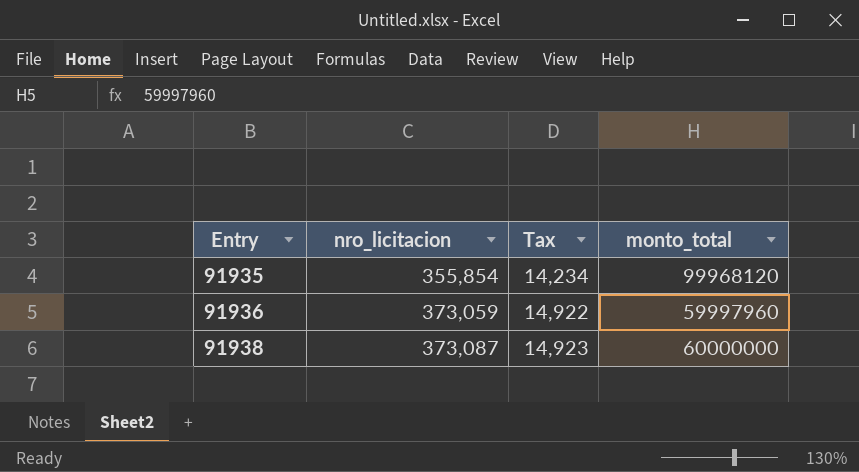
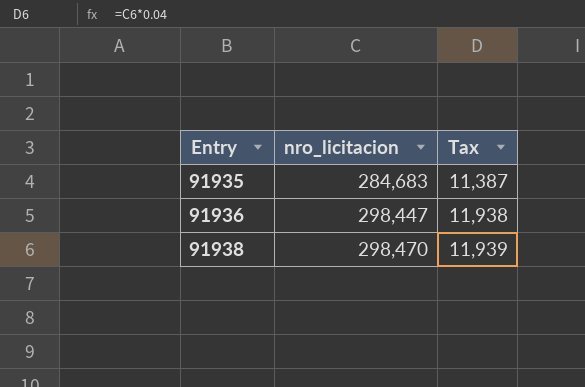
column monto_total | position: 4 -> none
91935 | nro_licitacion: 355,854 -> 284,683
91935 | Tax: 14,234 -> 11,387
91936 | nro_licitacion: 373,059 -> 298,447
91936 | Tax: 14,922 -> 11,938
91938 | nro_licitacion: 373,087 -> 298,470
91938 | Tax: 14,923 -> 11,939

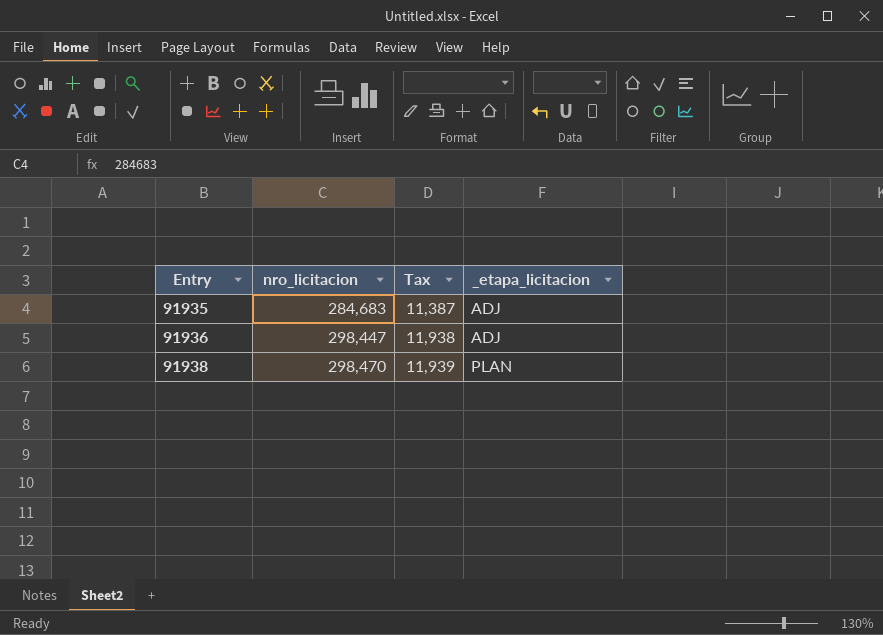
column _etapa_licitacion | position: none -> 4

